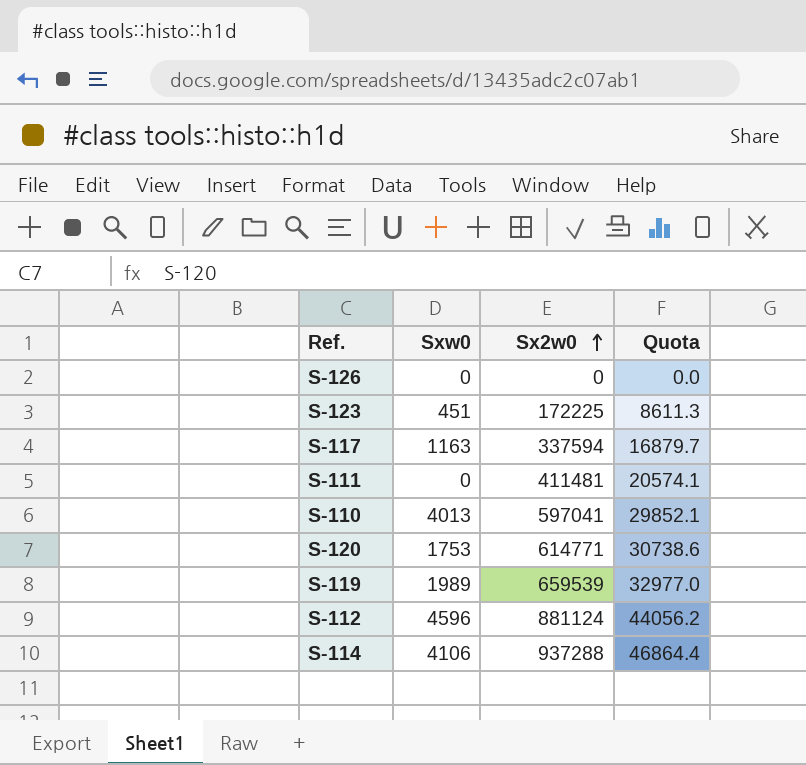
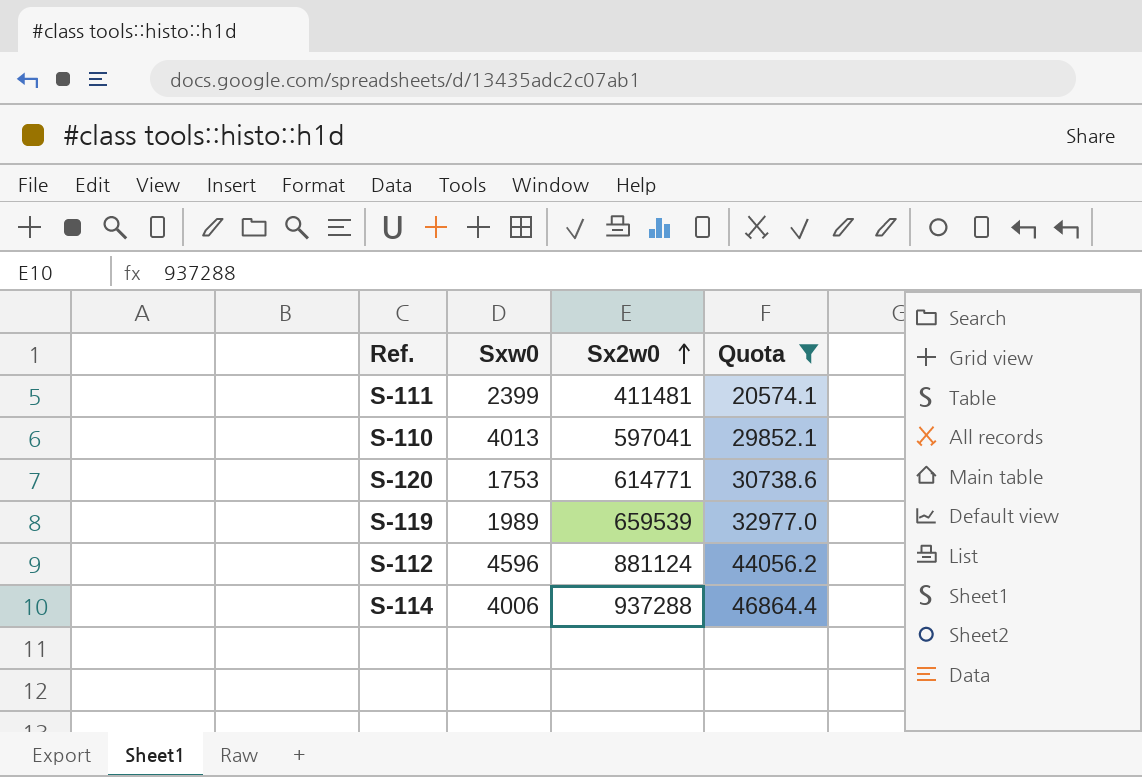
filter: none -> Quota >= 20574.1
S-111 | Sxw0: 0 -> 2399
S-114 | Sxw0: 4106 -> 4006

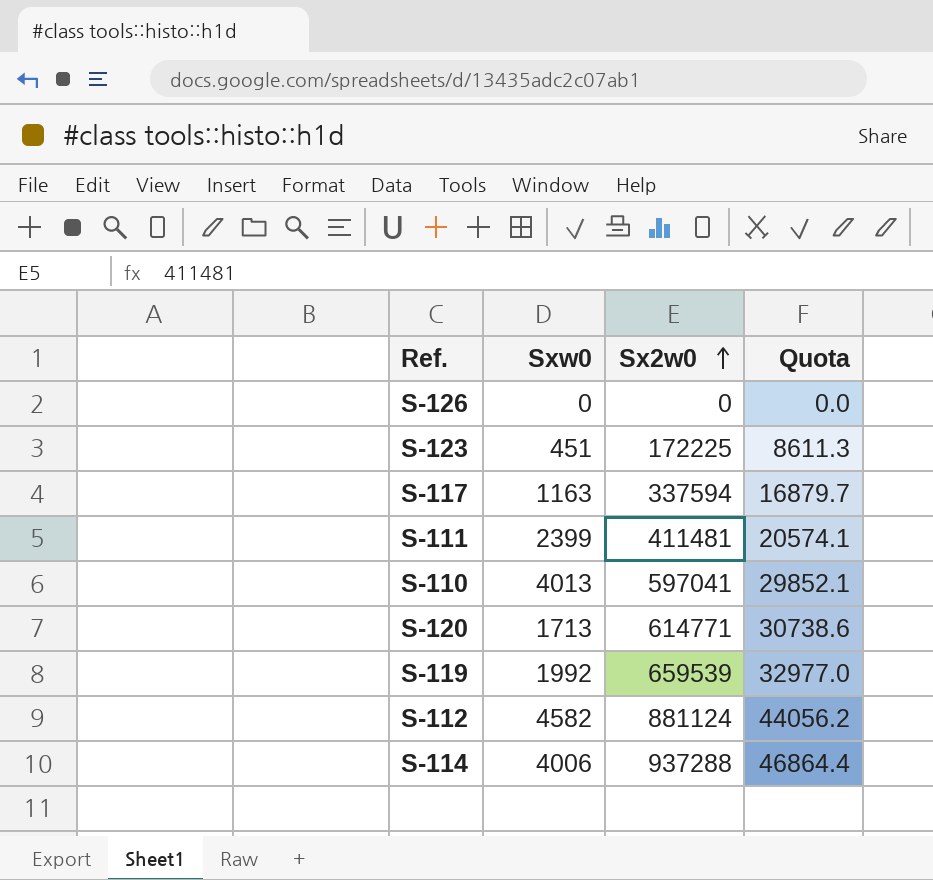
filter: Quota >= 20574.1 -> none
S-120 | Sxw0: 1753 -> 1713
S-119 | Sxw0: 1989 -> 1992
S-112 | Sxw0: 4596 -> 4582

